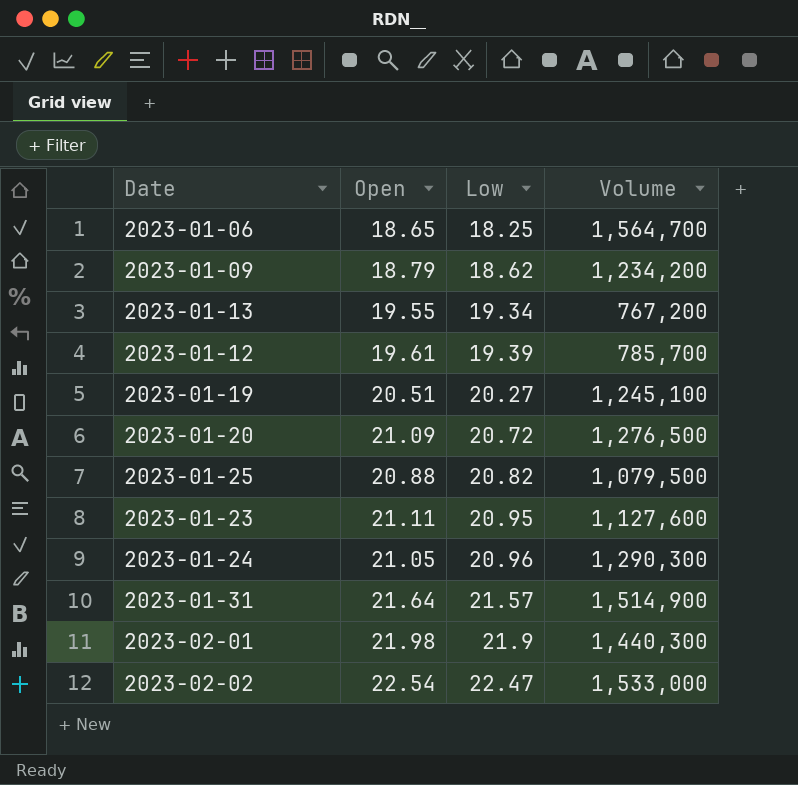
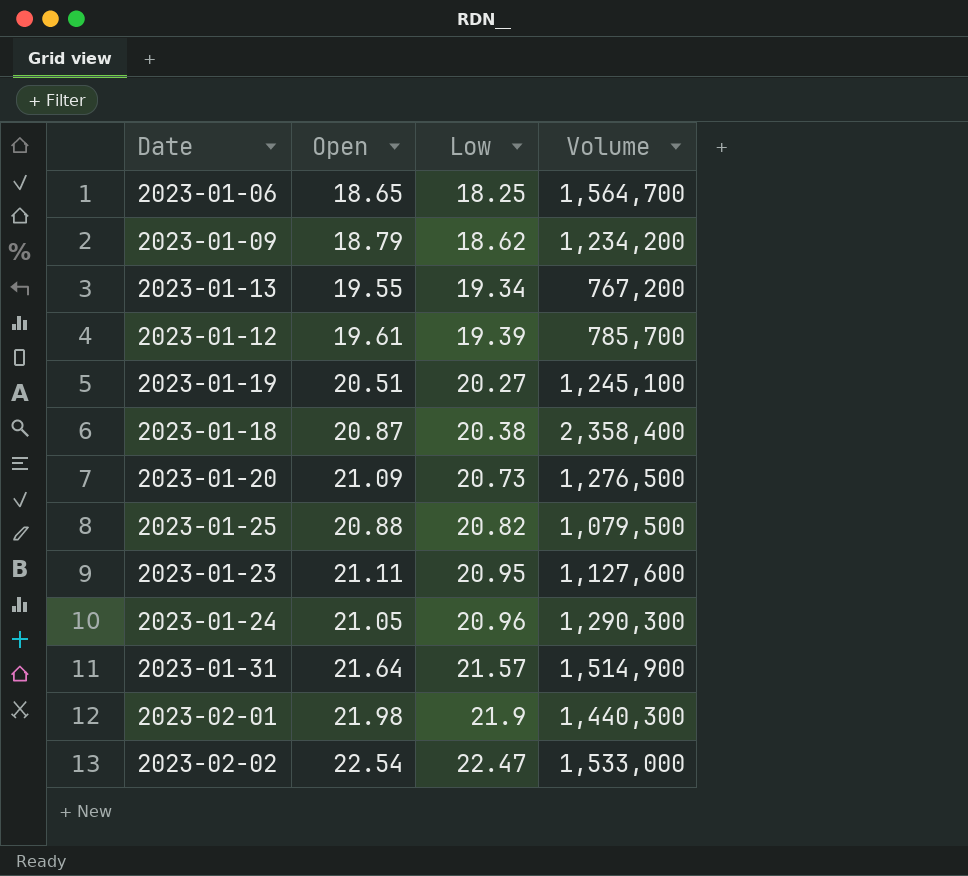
row 2023-01-18: none -> 20.87 | 20.38 | 2,358,400
2023-01-20 | Low: 20.72 -> 20.73

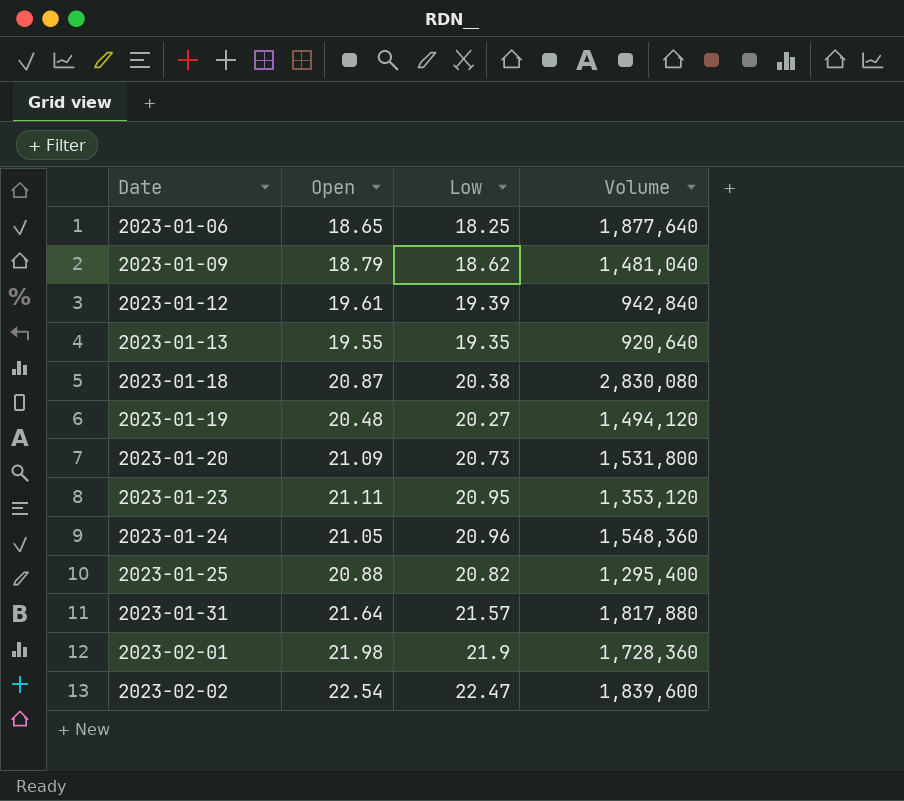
row order: Low ascending -> Date ascending
2023-01-06 | Volume: 1,564,700 -> 1,877,640
2023-01-09 | Volume: 1,234,200 -> 1,481,040
2023-01-12 | Volume: 785,700 -> 942,840
2023-01-13 | Low: 19.34 -> 19.35
2023-01-13 | Volume: 767,200 -> 920,640
2023-01-18 | Volume: 2,358,400 -> 2,830,080
2023-01-19 | Open: 20.51 -> 20.48
2023-01-19 | Volume: 1,245,100 -> 1,494,120
2023-01-20 | Volume: 1,276,500 -> 1,531,800
2023-01-23 | Volume: 1,127,600 -> 1,353,120
2023-01-24 | Volume: 1,290,300 -> 1,548,360
2023-01-25 | Volume: 1,079,500 -> 1,295,400
2023-01-31 | Volume: 1,514,900 -> 1,817,880
2023-02-01 | Volume: 1,440,300 -> 1,728,360
2023-02-02 | Volume: 1,533,000 -> 1,839,600

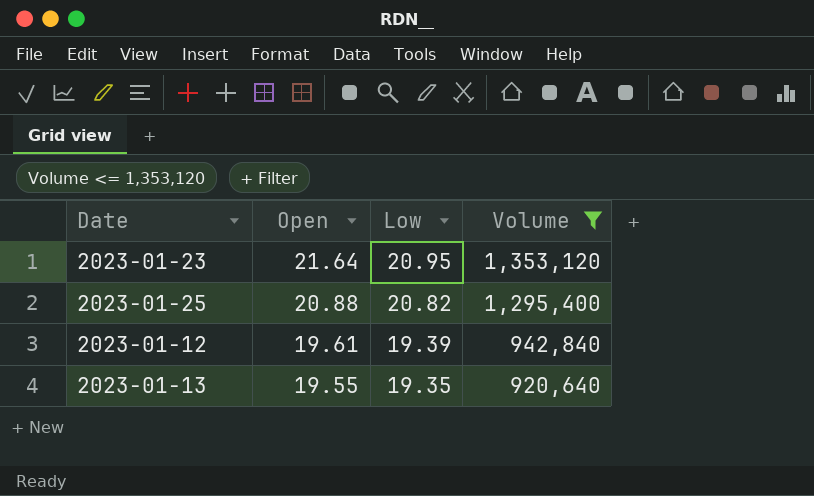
filter: none -> Volume <= 1,353,120
row order: Date ascending -> Open descending
2023-01-23 | Open: 21.11 -> 21.64

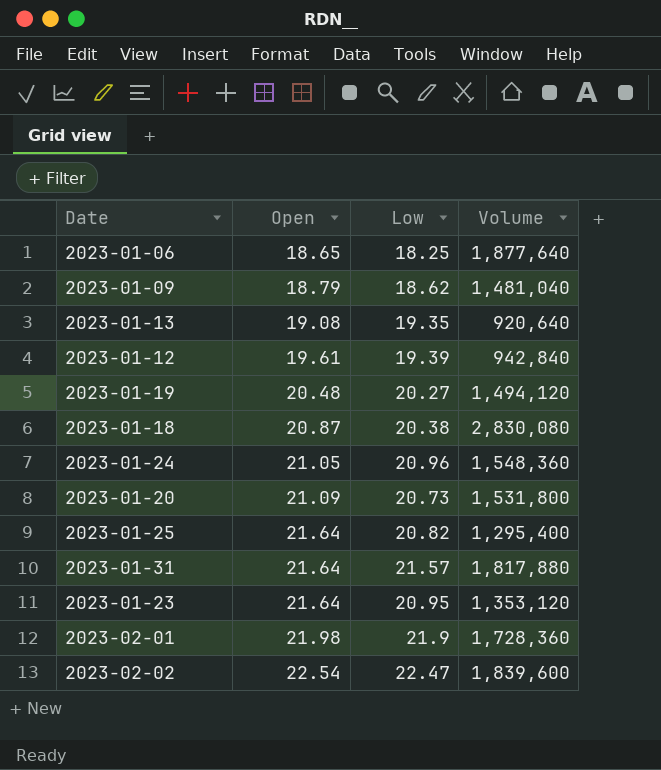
filter: Volume <= 1,353,120 -> none
row order: Open descending -> Open ascending
2023-01-13 | Open: 19.55 -> 19.08
2023-01-25 | Open: 20.88 -> 21.64

